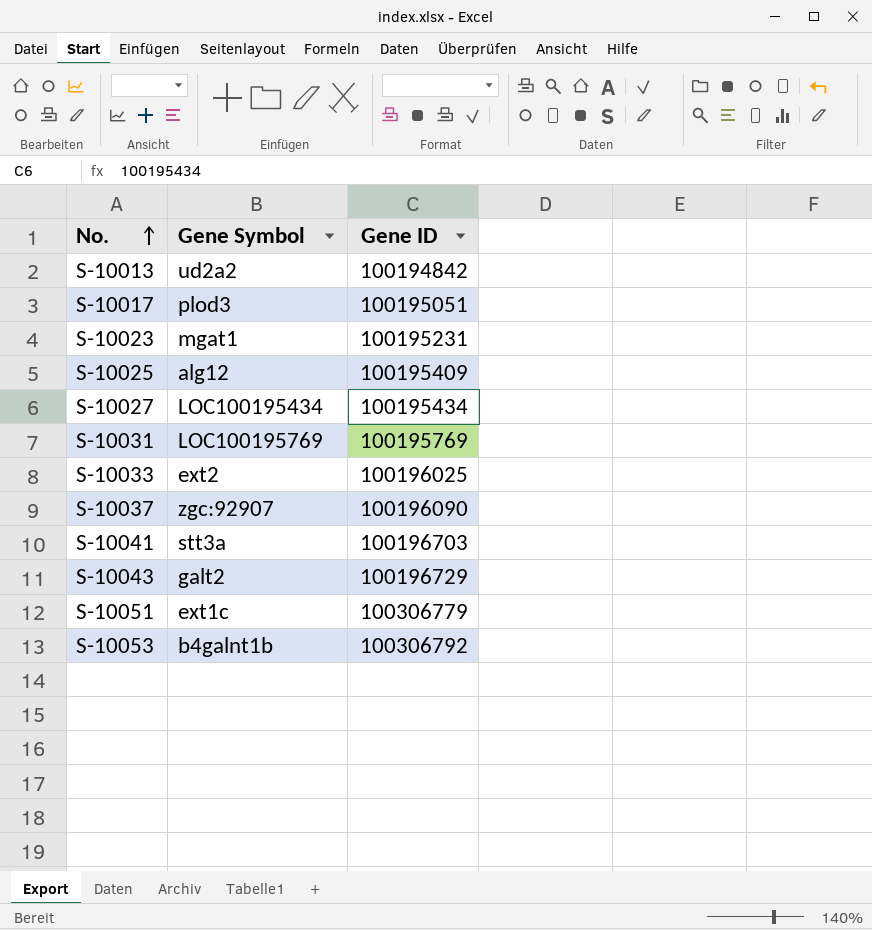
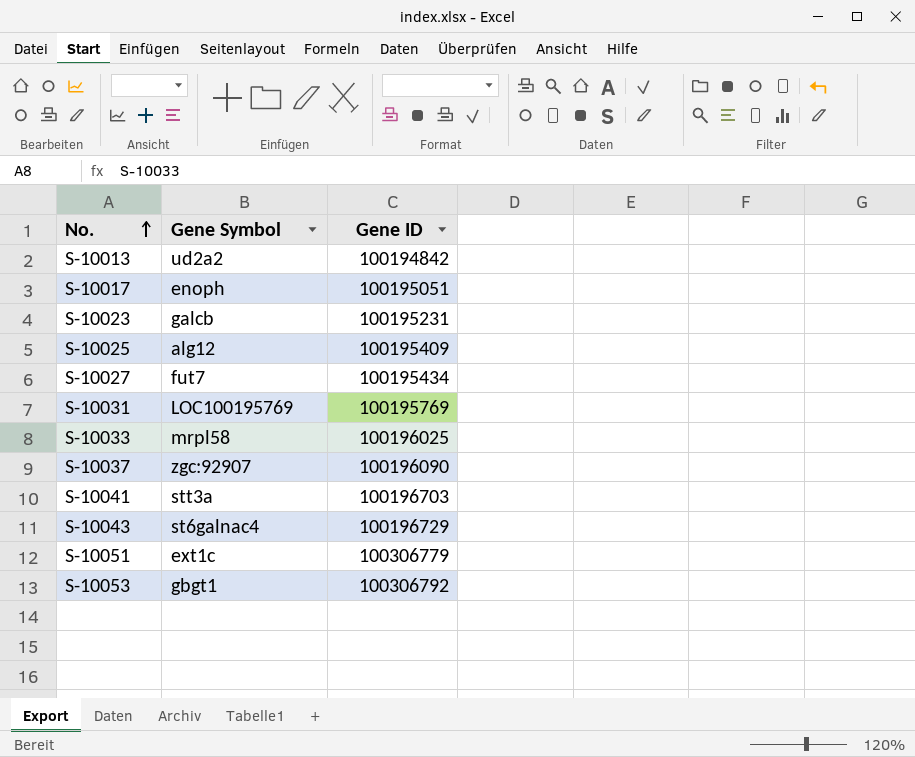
S-10017 | Gene Symbol: plod3 -> enoph
S-10023 | Gene Symbol: mgat1 -> galcb
S-10027 | Gene Symbol: LOC100195434 -> fut7
S-10033 | Gene Symbol: ext2 -> mrpl58
S-10043 | Gene Symbol: galt2 -> st6galnac4
S-10053 | Gene Symbol: b4galnt1b -> gbgt1

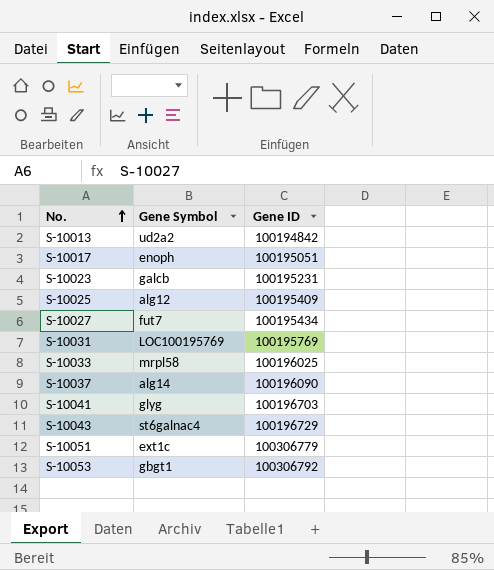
S-10037 | Gene Symbol: zgc:92907 -> alg14
S-10041 | Gene Symbol: stt3a -> glyg

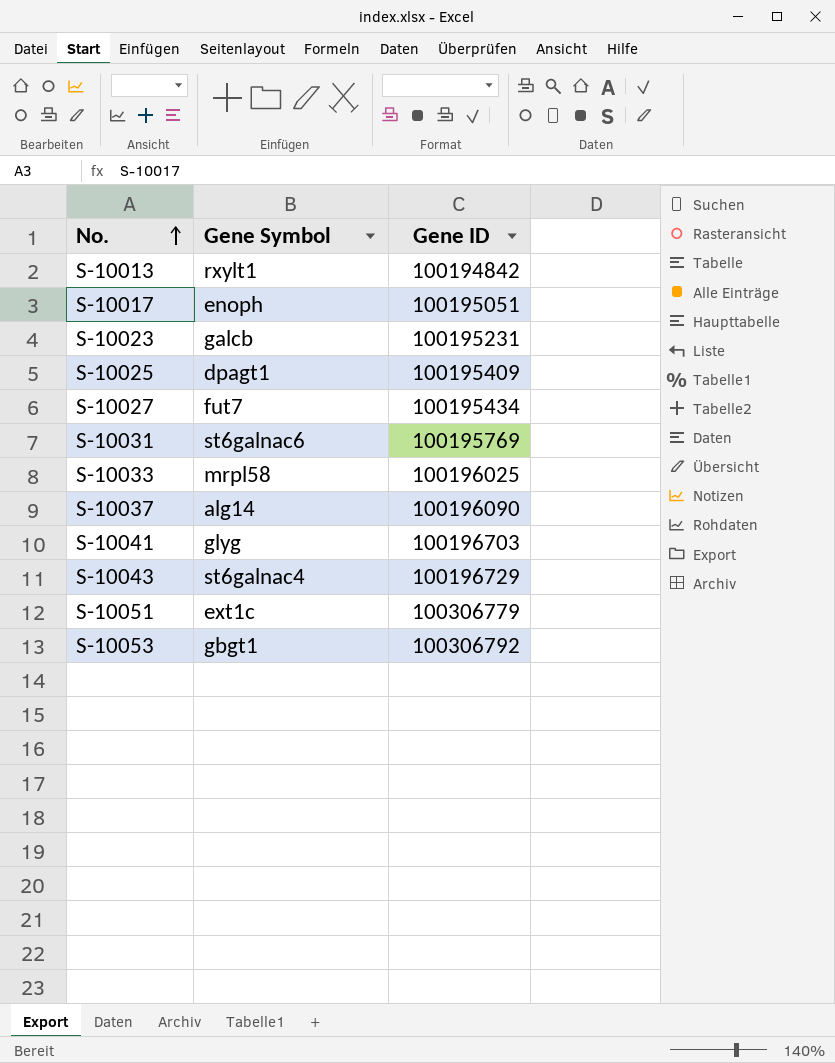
S-10013 | Gene Symbol: ud2a2 -> rxylt1
S-10025 | Gene Symbol: alg12 -> dpagt1
S-10031 | Gene Symbol: LOC100195769 -> st6galnac6

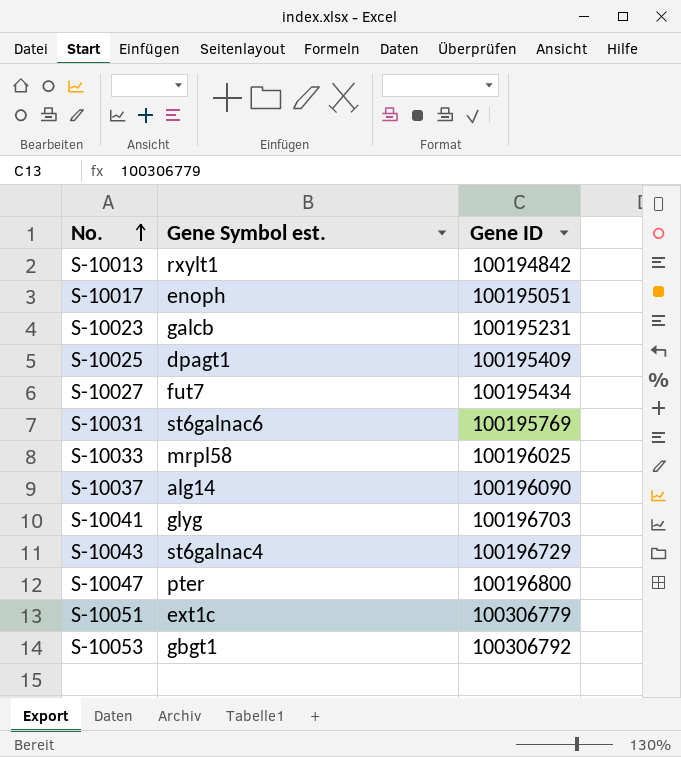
column name: Gene Symbol -> Gene Symbol est.
row S-10047: none -> pter | 100196800

